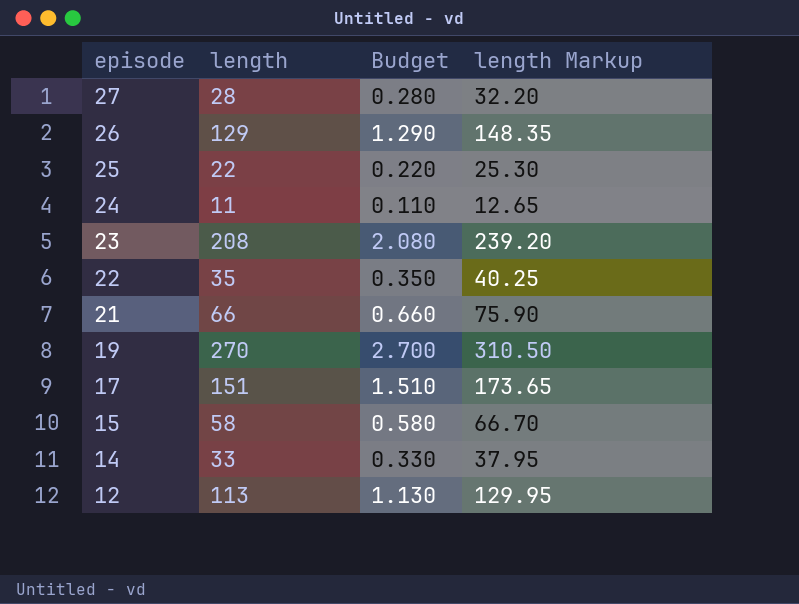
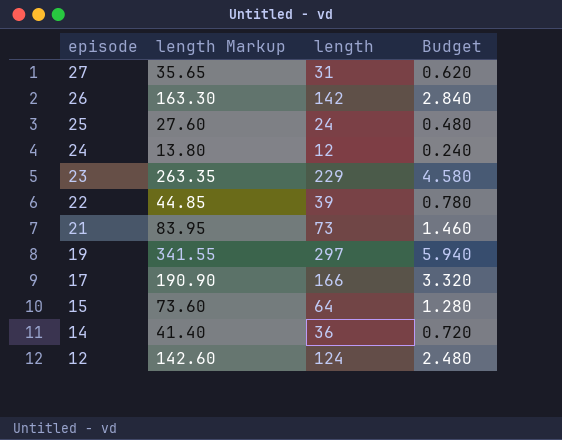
column length Markup | position: 4 -> 2
column Budget | formula: [length] * 0.01 -> [length] * 0.02
27 | length Markup: 32.20 -> 35.65
27 | length: 28 -> 31
26 | length Markup: 148.35 -> 163.30
26 | length: 129 -> 142
25 | length Markup: 25.30 -> 27.60
25 | length: 22 -> 24
24 | length Markup: 12.65 -> 13.80
24 | length: 11 -> 12
23 | length Markup: 239.20 -> 263.35
23 | length: 208 -> 229
22 | length Markup: 40.25 -> 44.85
22 | length: 35 -> 39
21 | length Markup: 75.90 -> 83.95
21 | length: 66 -> 73
19 | length Markup: 310.50 -> 341.55
19 | length: 270 -> 297
17 | length Markup: 173.65 -> 190.90
17 | length: 151 -> 166
15 | length Markup: 66.70 -> 73.60
15 | length: 58 -> 64
14 | length Markup: 37.95 -> 41.40
14 | length: 33 -> 36
12 | length Markup: 129.95 -> 142.60
12 | length: 113 -> 124

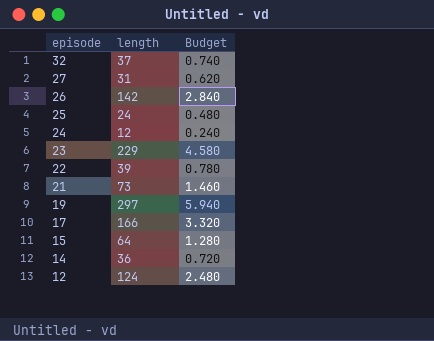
column length Markup | formula: [length] * 1.15 -> none
row 32: none -> 37 | 0.740

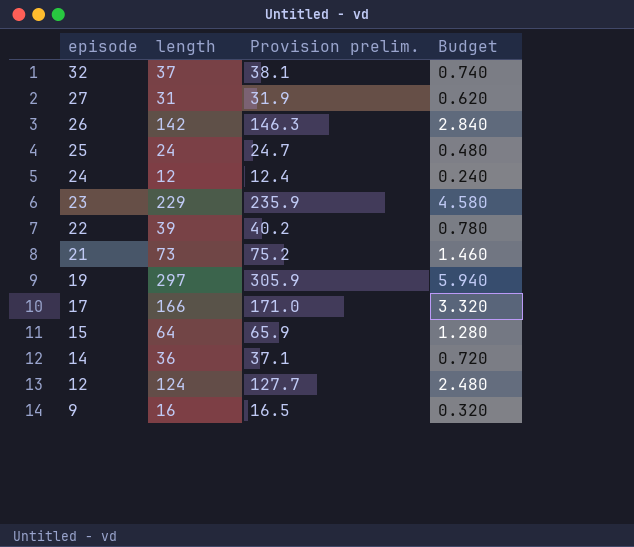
column Provision prelim. | formula: none -> [length] * 1.03
row 9: none -> 16 | 16.5 | 0.320

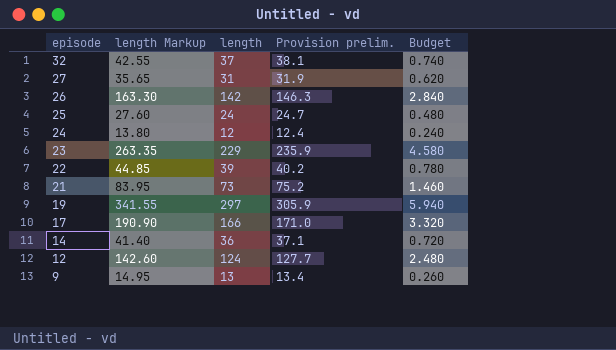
column length Markup | formula: none -> [length] * 1.15
row 15: 64 | 65.9 | 1.280 -> none
9 | length: 16 -> 13
9 | Provision prelim.: 16.5 -> 13.4
9 | Budget: 0.320 -> 0.260

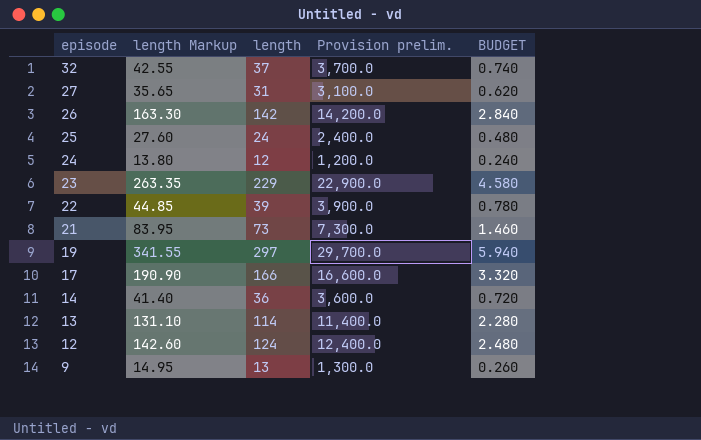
column Provision prelim. | formula: [length] * 1.03 -> [length] * 100
column name: Budget -> BUDGET
row 13: none -> 131.10 | 114 | 11,400.0 | 2.280

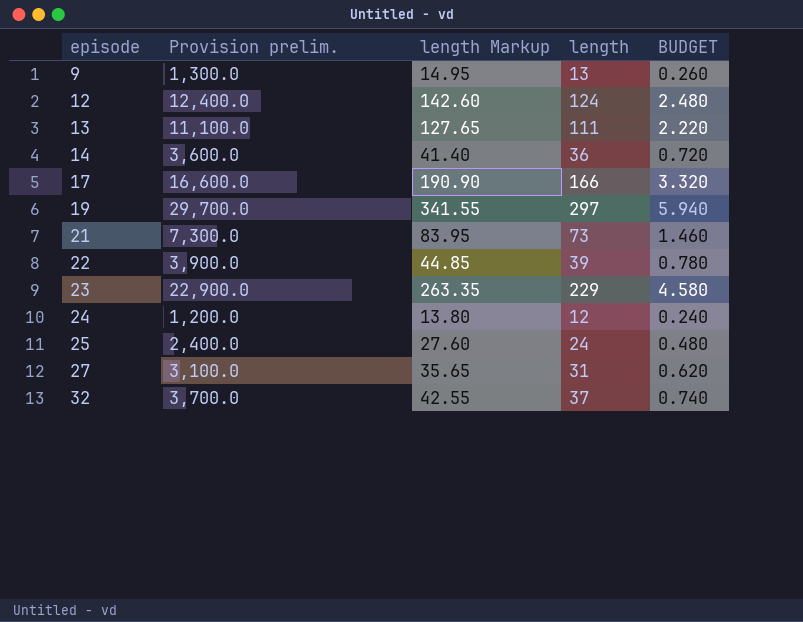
row order: episode descending -> episode ascending
column Provision prelim. | position: 4 -> 2
row 26: 163.30 | 142 | 14,200.0 | 2.840 -> none
13 | Provision prelim.: 11,400.0 -> 11,100.0
13 | length Markup: 131.10 -> 127.65
13 | length: 114 -> 111
13 | BUDGET: 2.280 -> 2.220

